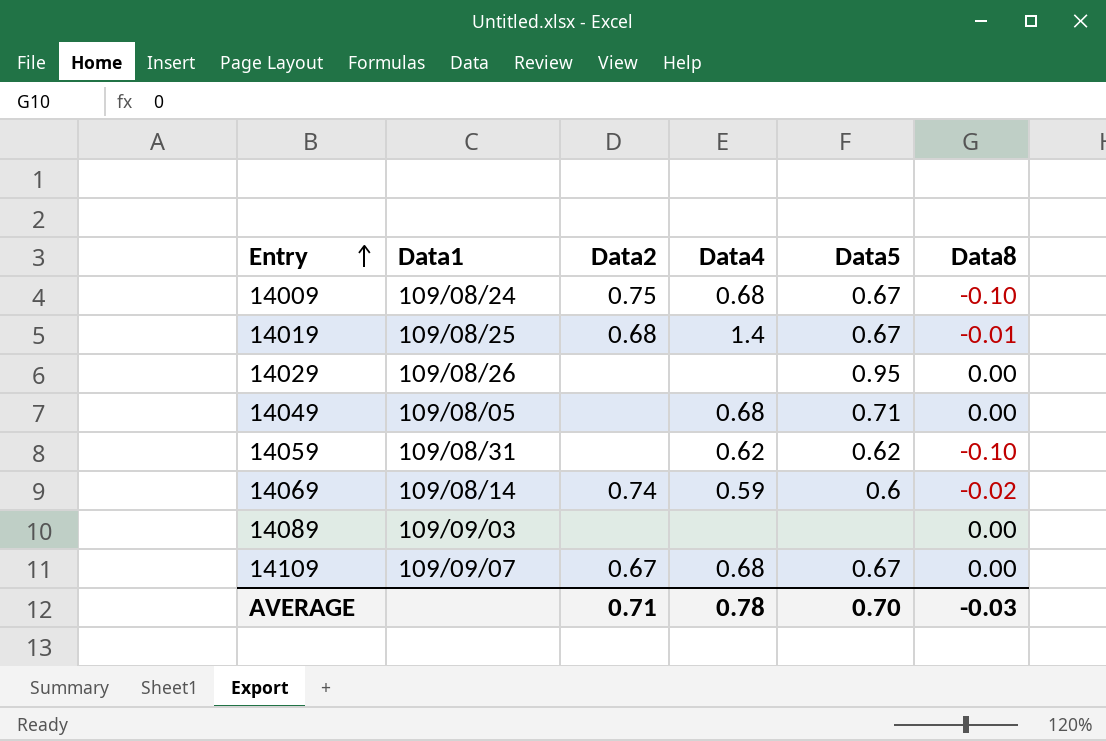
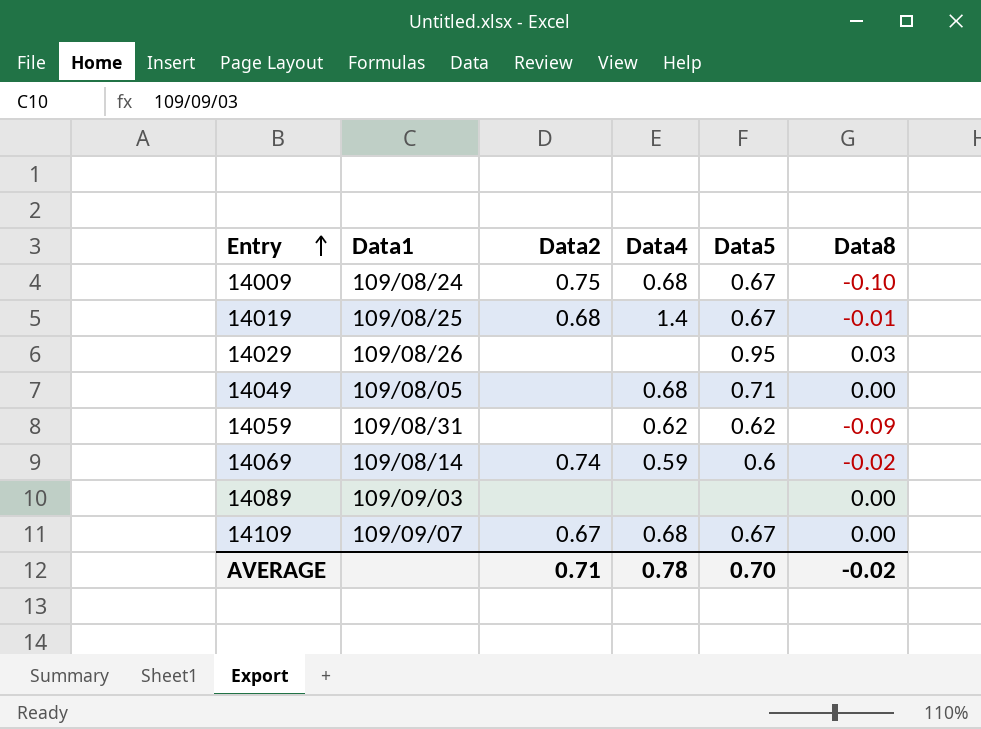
14029 | Data8: 0.00 -> 0.03
14059 | Data8: -0.10 -> -0.09
AVERAGE | Data8: -0.03 -> -0.02

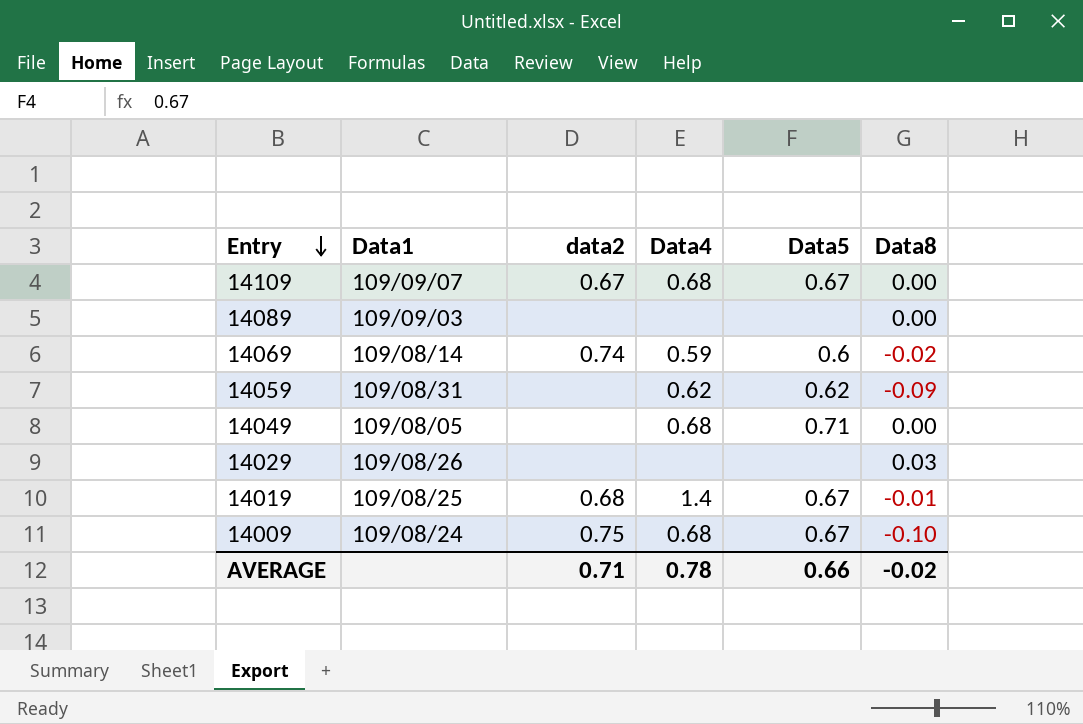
row order: Entry ascending -> Entry descending
column name: Data2 -> data2
14029 | Data5: 0.95 -> none
AVERAGE | Data5: 0.70 -> 0.66

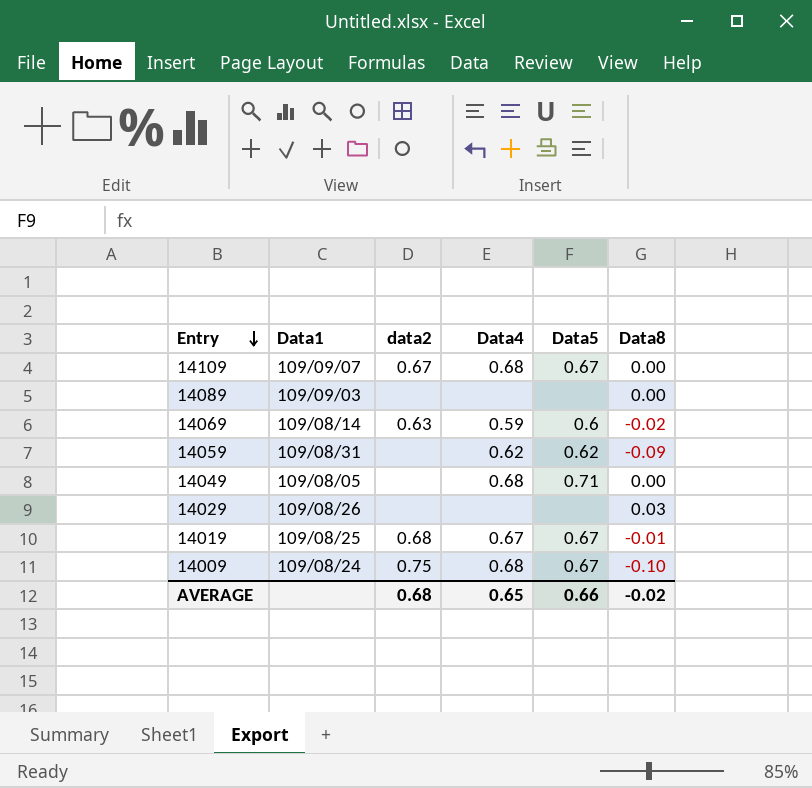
14069 | data2: 0.74 -> 0.63
14019 | Data4: 1.4 -> 0.67
AVERAGE | data2: 0.71 -> 0.68
AVERAGE | Data4: 0.78 -> 0.65

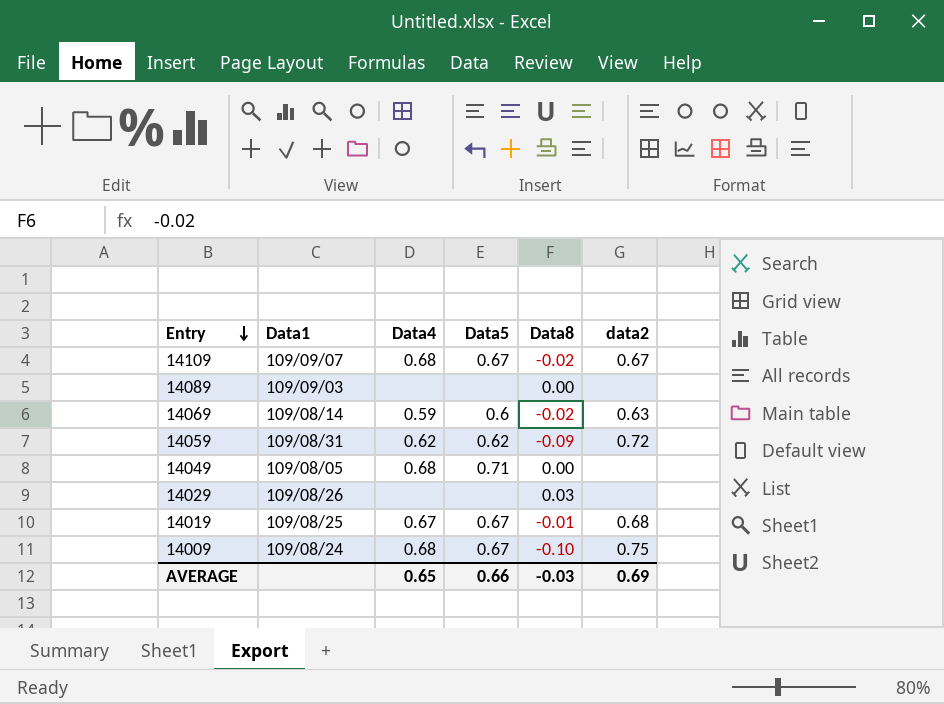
column data2 | position: 3 -> 6
14109 | Data8: 0.00 -> -0.02
14059 | data2: none -> 0.72
AVERAGE | Data8: -0.02 -> -0.03
AVERAGE | data2: 0.68 -> 0.69

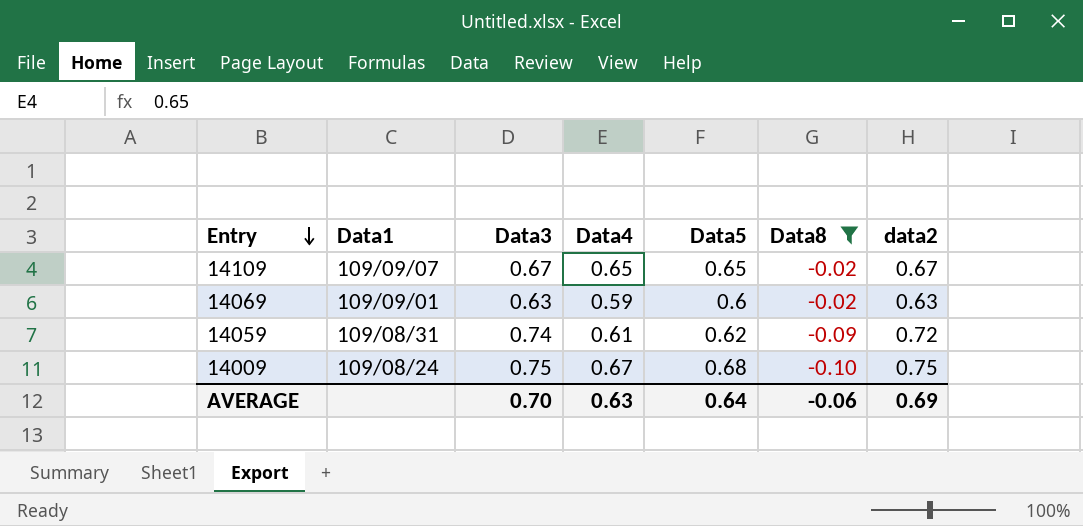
filter: none -> Data8 <= -0.02
column Data3 | position: none -> 3
14109 | Data4: 0.68 -> 0.65
14109 | Data5: 0.67 -> 0.65
14069 | Data1: 109/08/14 -> 109/09/01
14059 | Data4: 0.62 -> 0.61
14009 | Data4: 0.68 -> 0.67
14009 | Data5: 0.67 -> 0.68
AVERAGE | Data4: 0.65 -> 0.63
AVERAGE | Data5: 0.66 -> 0.64
AVERAGE | Data8: -0.03 -> -0.06

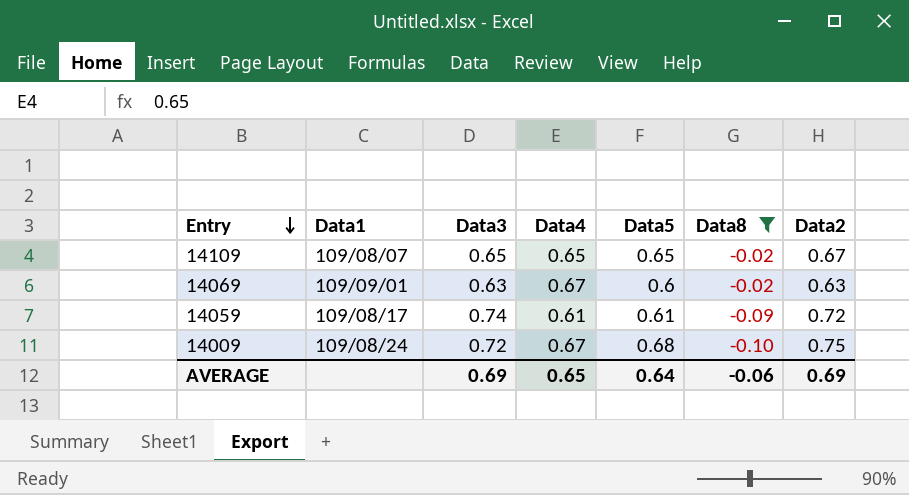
column name: data2 -> Data2
14109 | Data1: 109/09/07 -> 109/08/07
14109 | Data3: 0.67 -> 0.65
14069 | Data4: 0.59 -> 0.67
14059 | Data1: 109/08/31 -> 109/08/17
14059 | Data5: 0.62 -> 0.61
14009 | Data3: 0.75 -> 0.72
AVERAGE | Data3: 0.70 -> 0.69
AVERAGE | Data4: 0.63 -> 0.65

